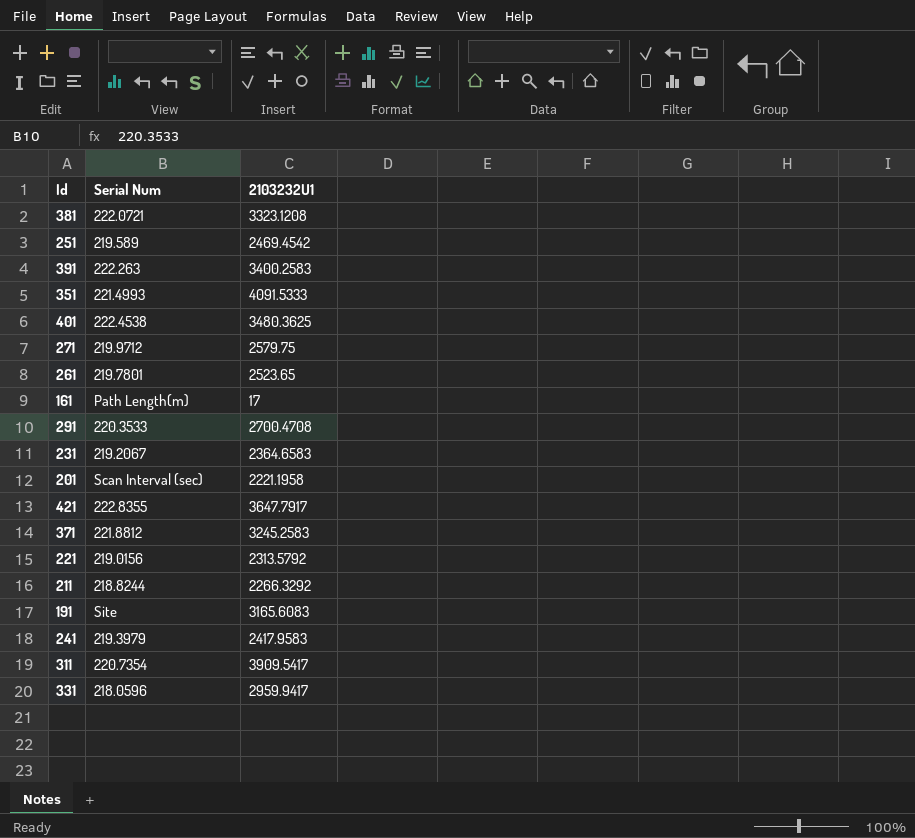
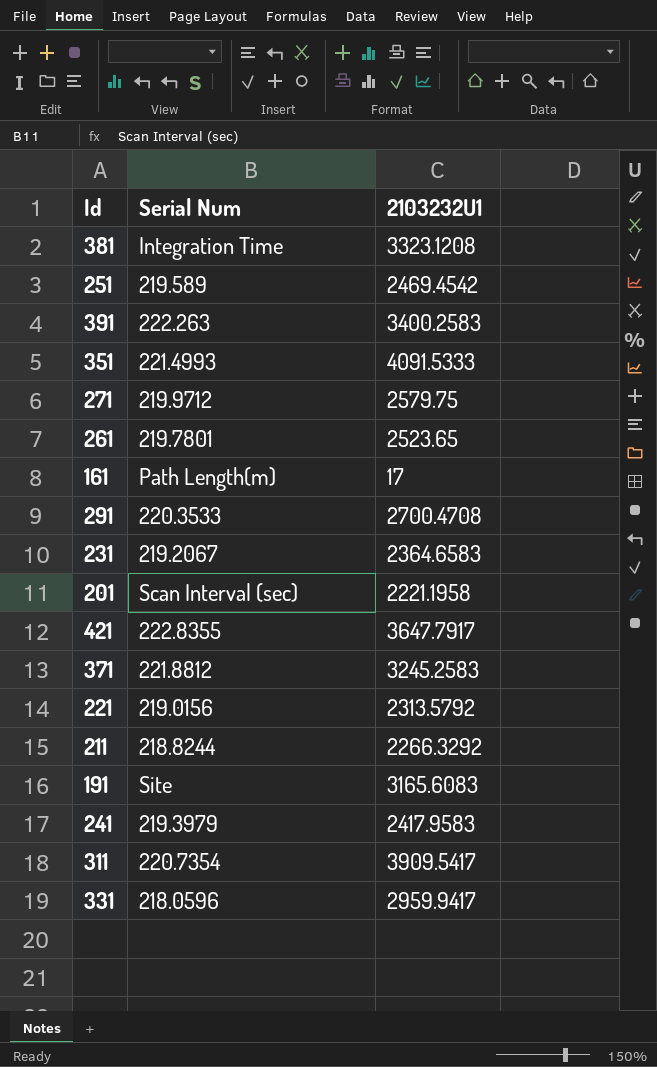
row 401: 222.4538 | 3480.3625 -> none
381 | Serial Num: 222.0721 -> Integration Time

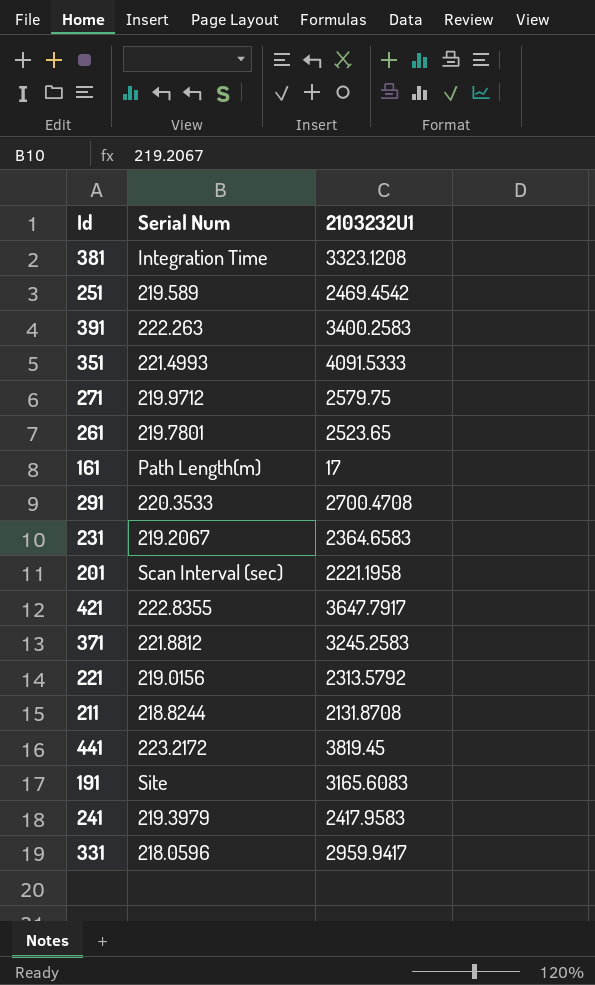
row 311: 220.7354 | 3909.5417 -> none
211 | 2103232U1: 2266.3292 -> 2131.8708
row 441: none -> 223.2172 | 3819.45

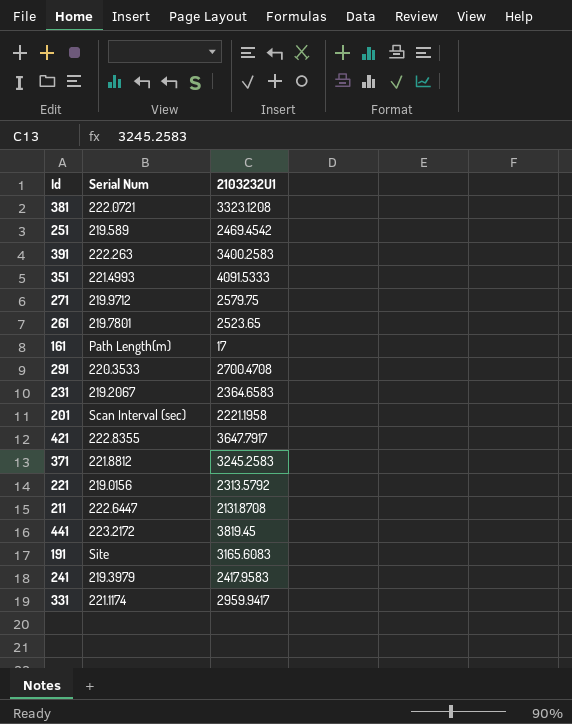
381 | Serial Num: Integration Time -> 222.0721
211 | Serial Num: 218.8244 -> 222.6447
331 | Serial Num: 218.0596 -> 221.1174

